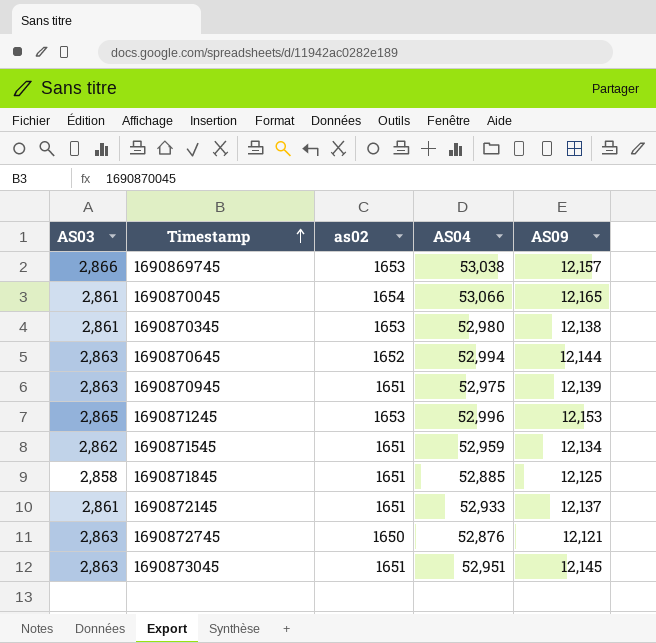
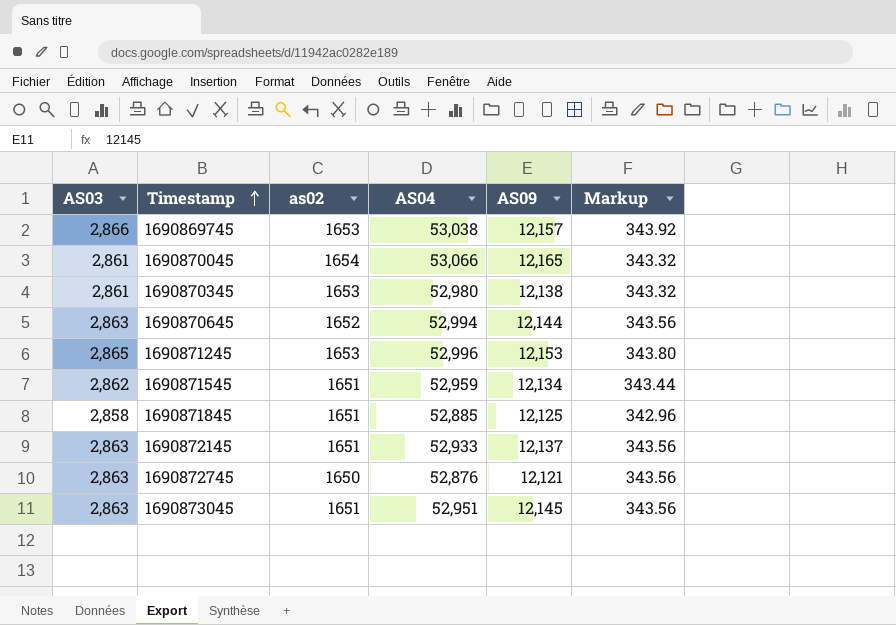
column Markup | formula: none -> [AS03] * 0.12
row 1690870945: 2,863 | 1651 | 52,975 | 12,139 -> none
1690872145 | AS03: 2,861 -> 2,863

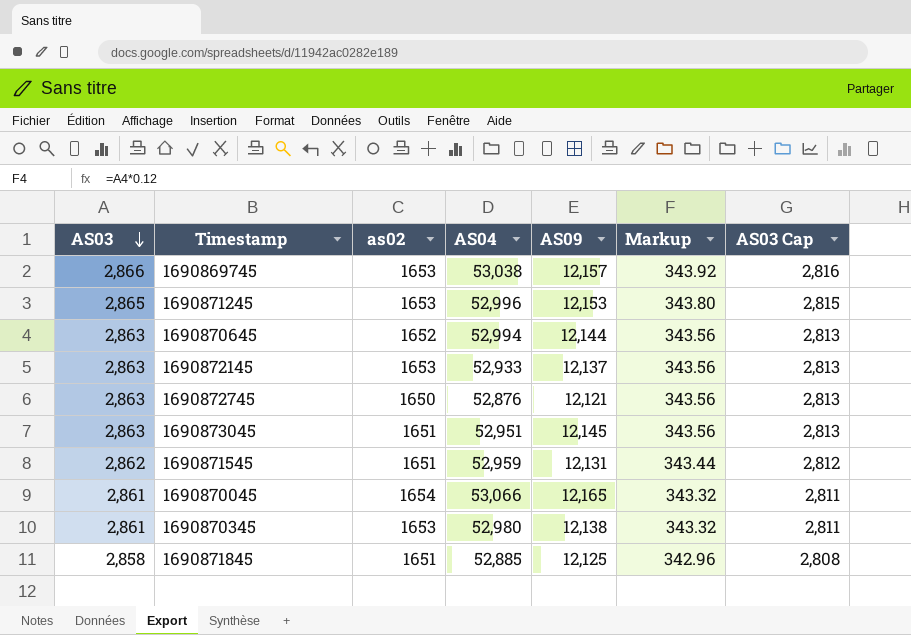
row order: Timestamp ascending -> AS03 descending
column AS03 Cap | formula: none -> [AS03] - 50
1690872145 | as02: 1651 -> 1653
1690871545 | AS09: 12,134 -> 12,131

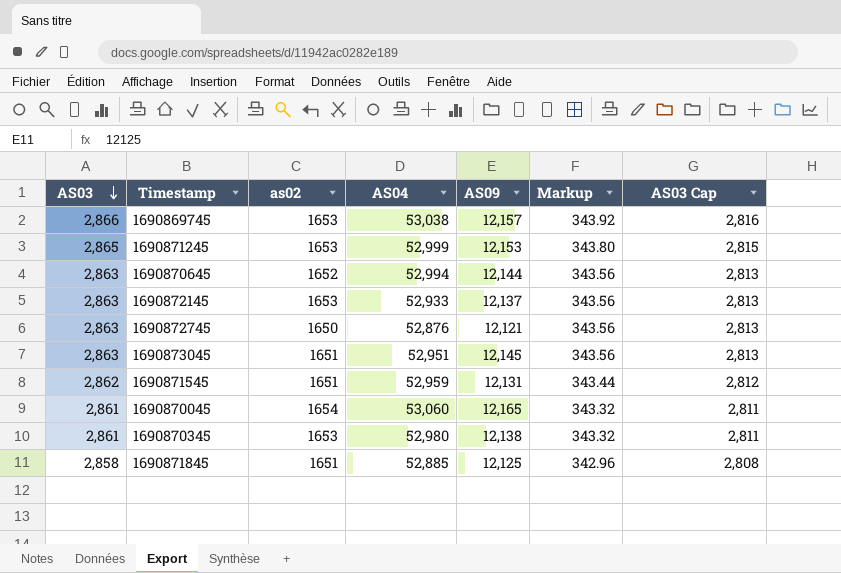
1690871245 | AS04: 52,996 -> 52,999
1690870045 | AS04: 53,066 -> 53,060

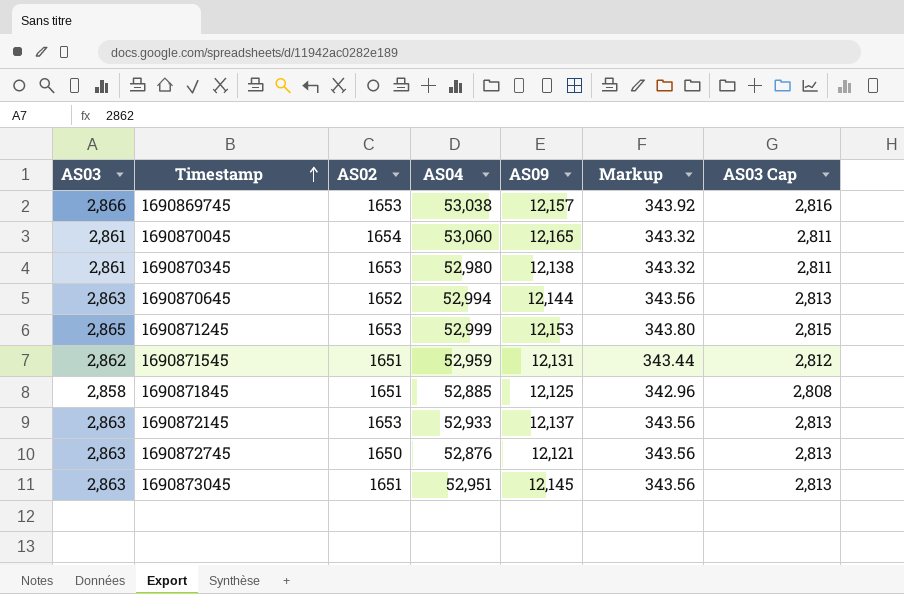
row order: AS03 descending -> Timestamp ascending
column name: as02 -> AS02

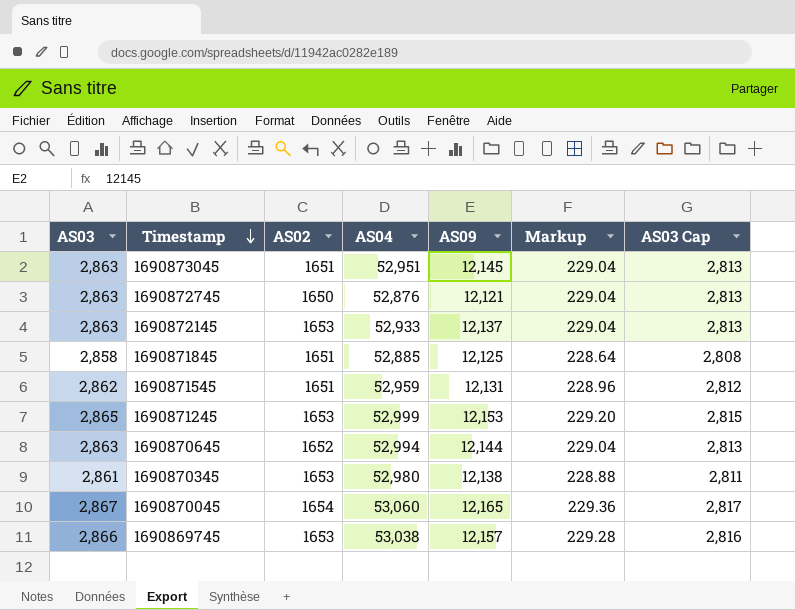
row order: Timestamp ascending -> Timestamp descending
column Markup | formula: [AS03] * 0.12 -> [AS03] * 0.08
1690870045 | AS03: 2,861 -> 2,867
1690870045 | AS03 Cap: 2,811 -> 2,817

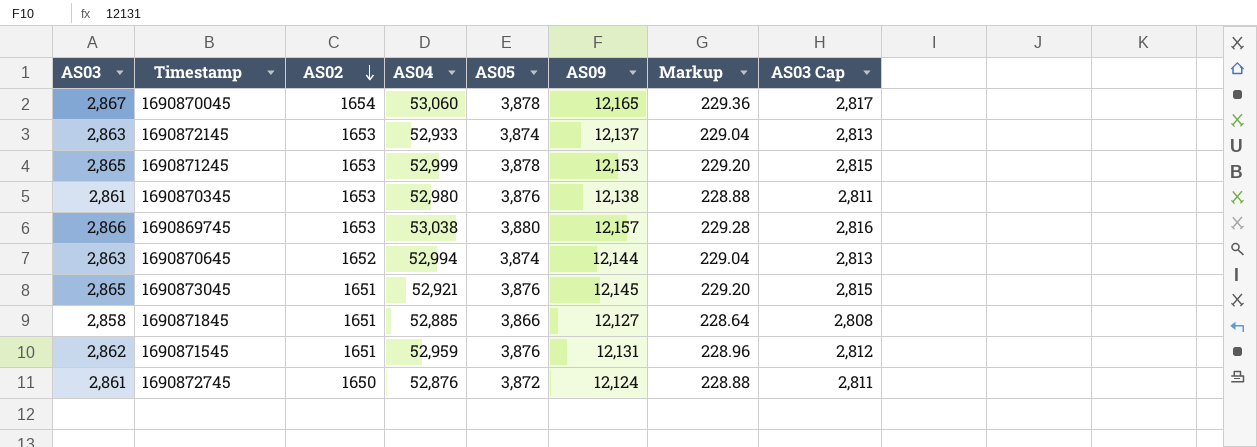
row order: Timestamp descending -> AS02 descending
column AS05 | position: none -> 5
1690873045 | AS03: 2,863 -> 2,865
1690873045 | AS04: 52,951 -> 52,921
1690873045 | Markup: 229.04 -> 229.20
1690873045 | AS03 Cap: 2,813 -> 2,815
1690871845 | AS09: 12,125 -> 12,127
1690872745 | AS03: 2,863 -> 2,861
1690872745 | AS09: 12,121 -> 12,124
1690872745 | Markup: 229.04 -> 228.88
1690872745 | AS03 Cap: 2,813 -> 2,811

